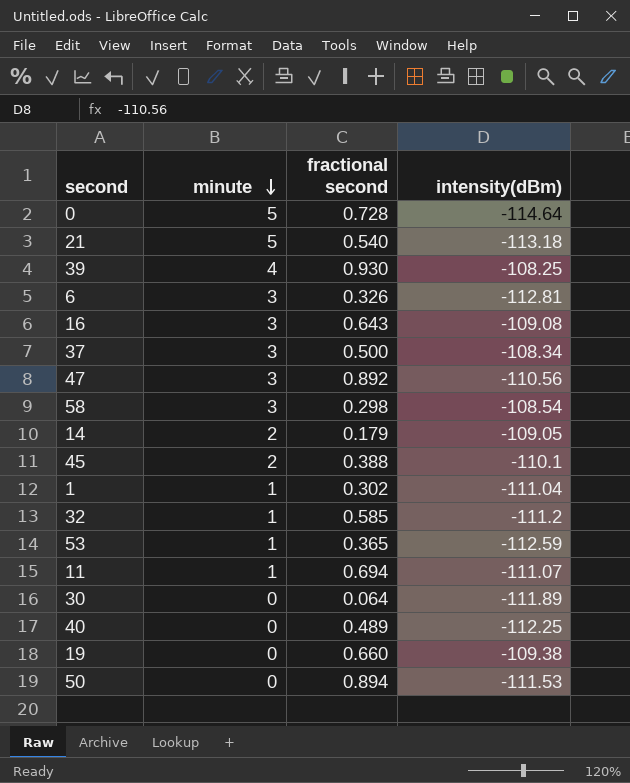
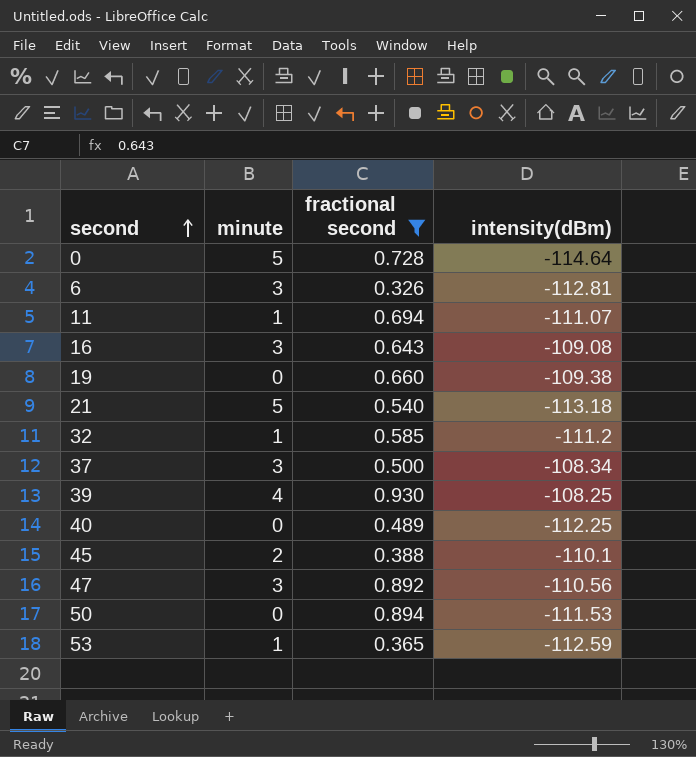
filter: none -> fractional second >= 0.326
row order: minute descending -> second ascending

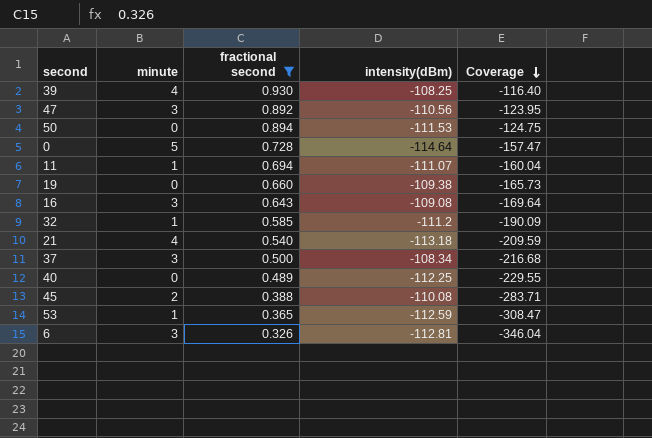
row order: second ascending -> Coverage descending
column Coverage | formula: none -> [intensity(dBm)] / [fractional second]
21 | minute: 5 -> 4
45 | intensity(dBm): -110.1 -> -110.08

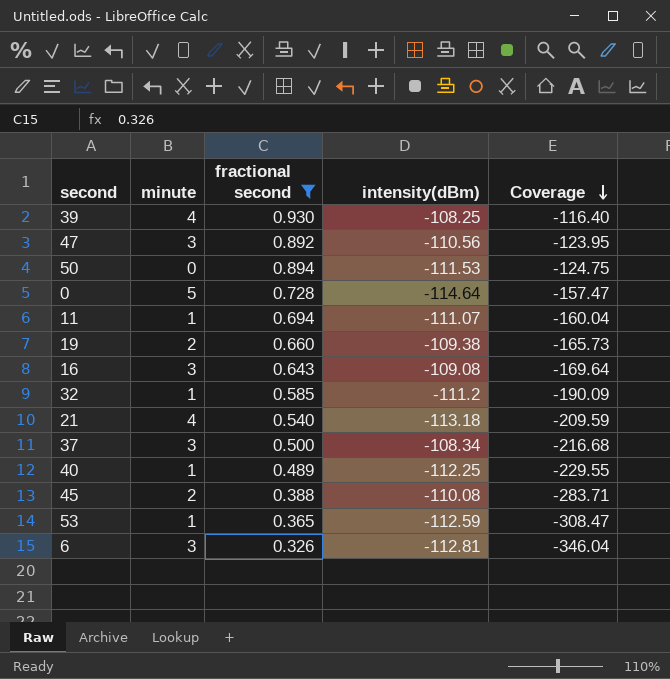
19 | minute: 0 -> 2
40 | minute: 0 -> 1

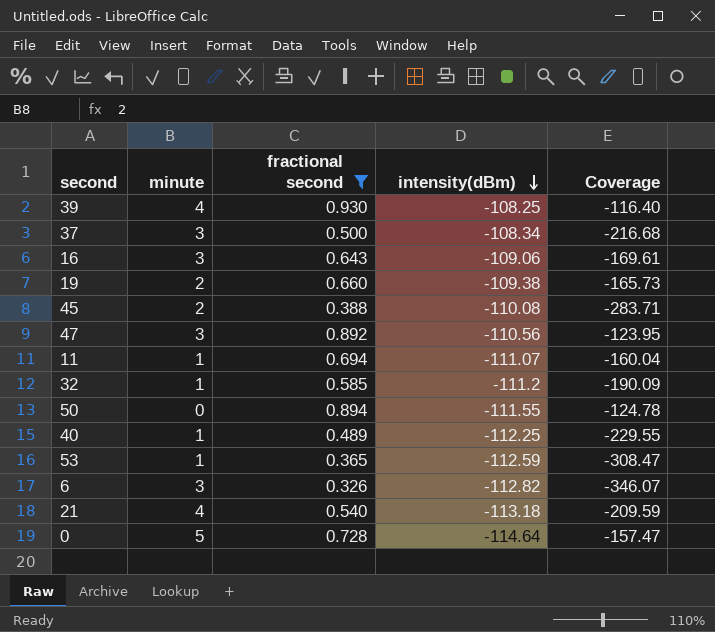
row order: Coverage descending -> intensity(dBm) descending
16 | intensity(dBm): -109.08 -> -109.06
16 | Coverage: -169.64 -> -169.61
50 | intensity(dBm): -111.53 -> -111.55
50 | Coverage: -124.75 -> -124.78
6 | intensity(dBm): -112.81 -> -112.82
6 | Coverage: -346.04 -> -346.07

